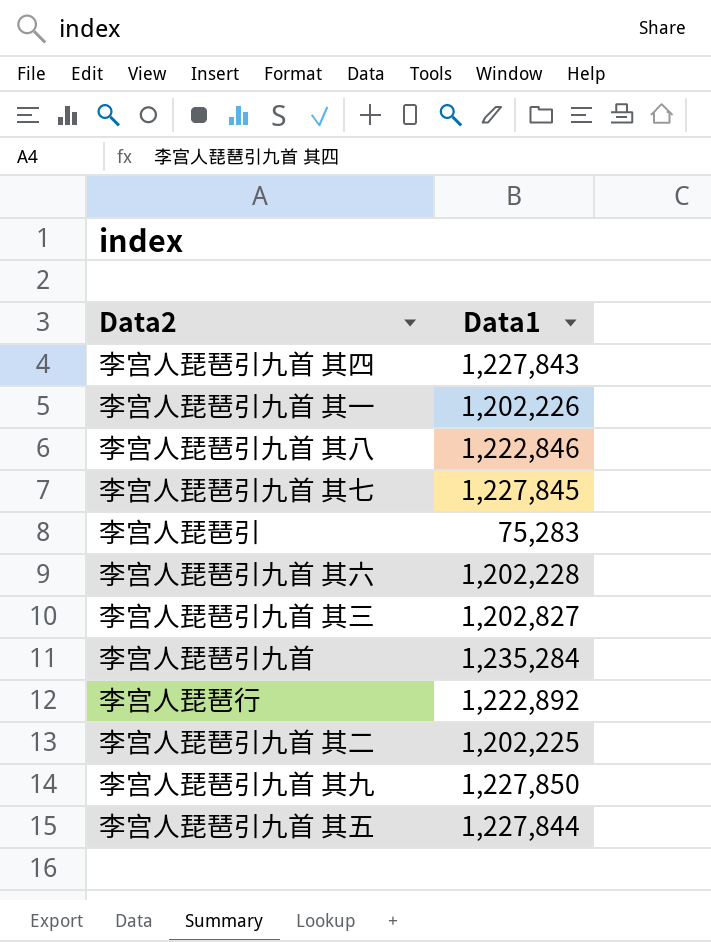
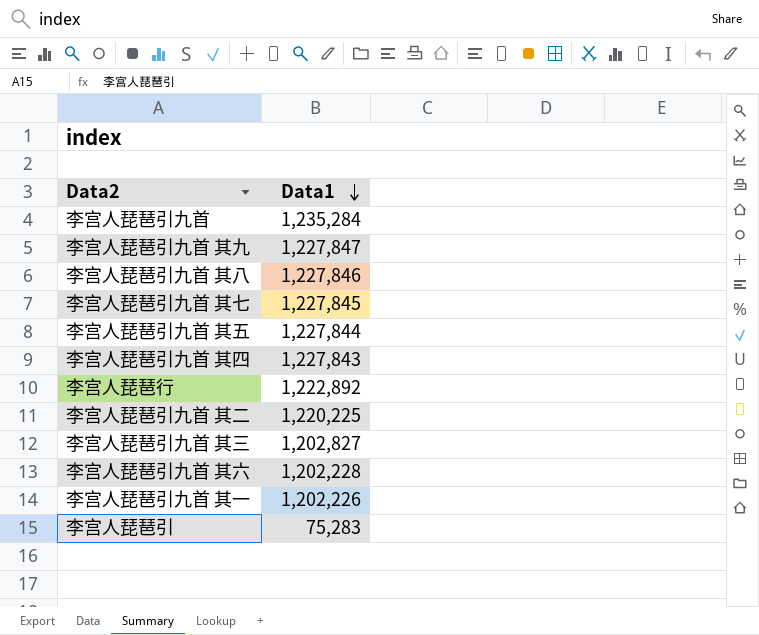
row order: none -> Data1 descending
李宫人琵琶引九首 其九 | Data1: 1,227,850 -> 1,227,847
李宫人琵琶引九首 其八 | Data1: 1,222,846 -> 1,227,846
李宫人琵琶引九首 其二 | Data1: 1,202,225 -> 1,220,225

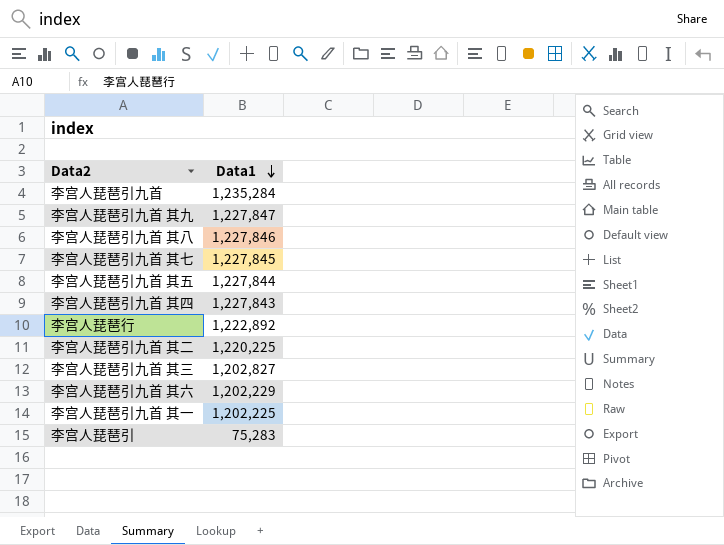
李宫人琵琶引九首 其六 | Data1: 1,202,228 -> 1,202,229
李宫人琵琶引九首 其一 | Data1: 1,202,226 -> 1,202,225

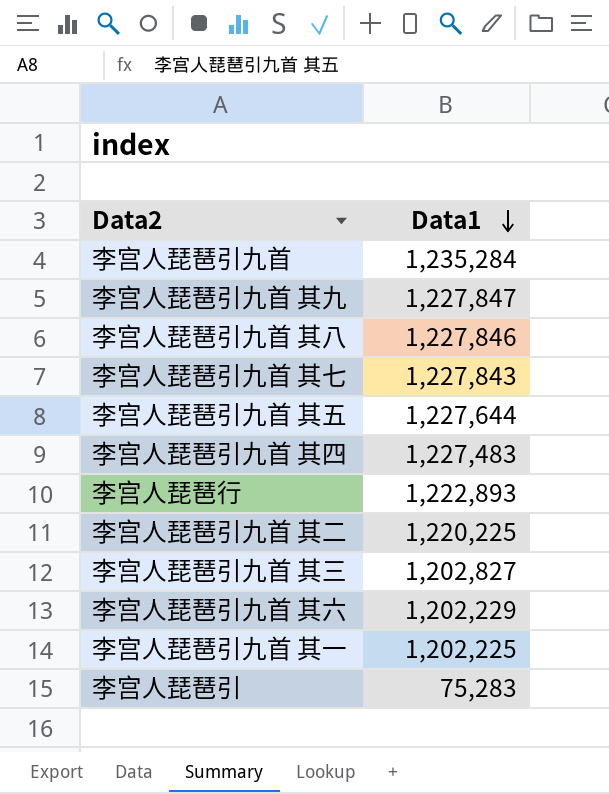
李宫人琵琶引九首 其七 | Data1: 1,227,845 -> 1,227,843
李宫人琵琶引九首 其五 | Data1: 1,227,844 -> 1,227,644
李宫人琵琶引九首 其四 | Data1: 1,227,843 -> 1,227,483
李宫人琵琶行 | Data1: 1,222,892 -> 1,222,893

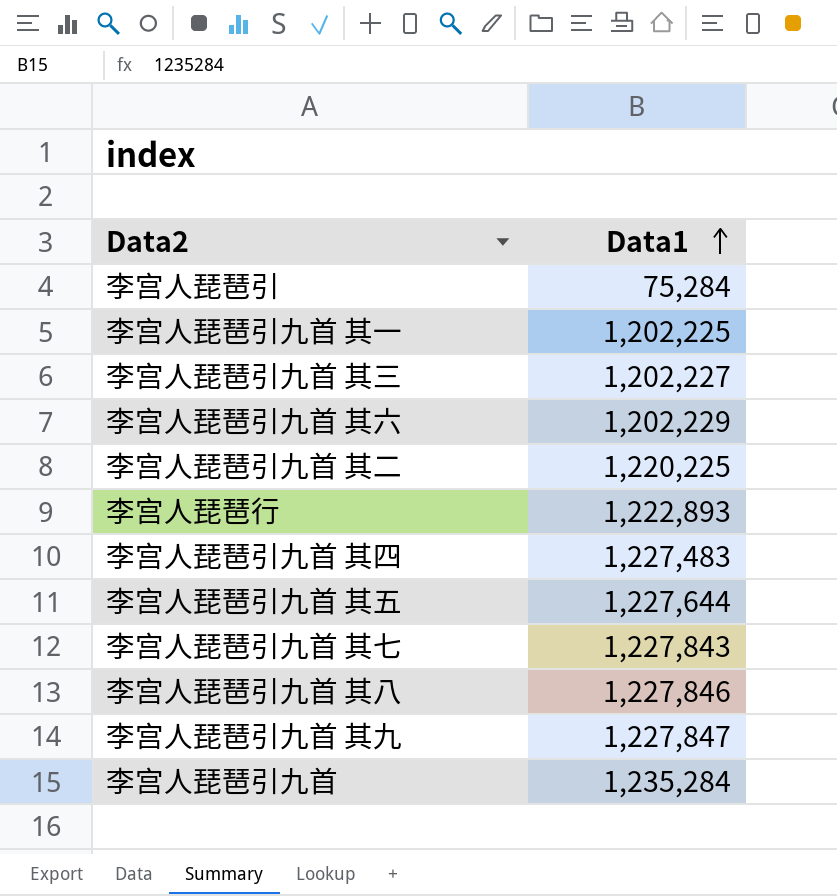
row order: Data1 descending -> Data1 ascending
李宫人琵琶引 | Data1: 75,283 -> 75,284
李宫人琵琶引九首 其三 | Data1: 1,202,827 -> 1,202,227

